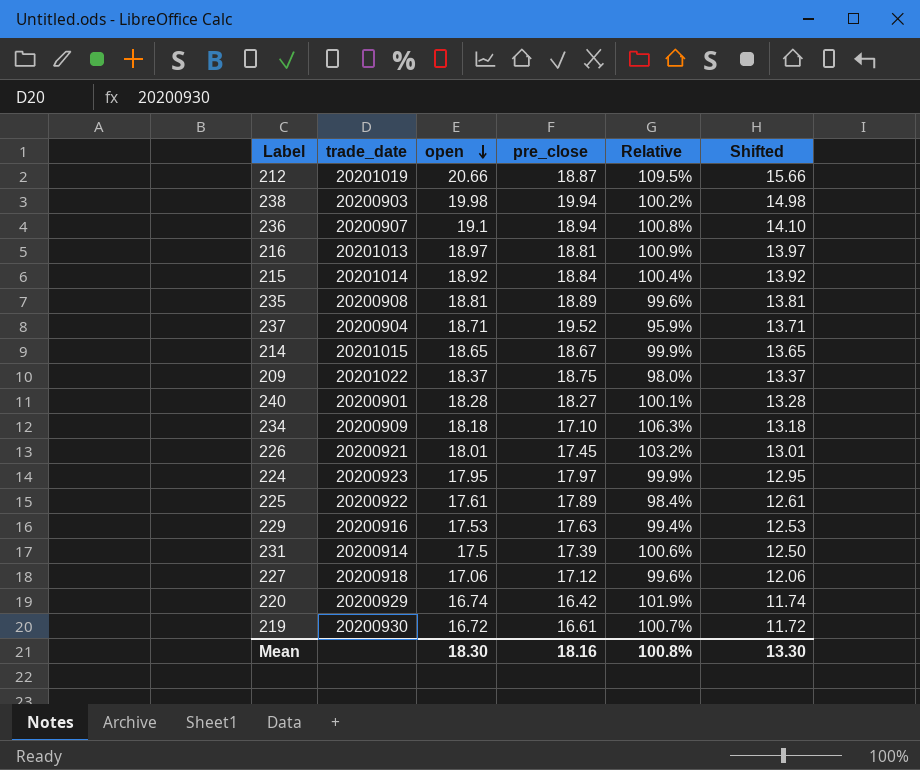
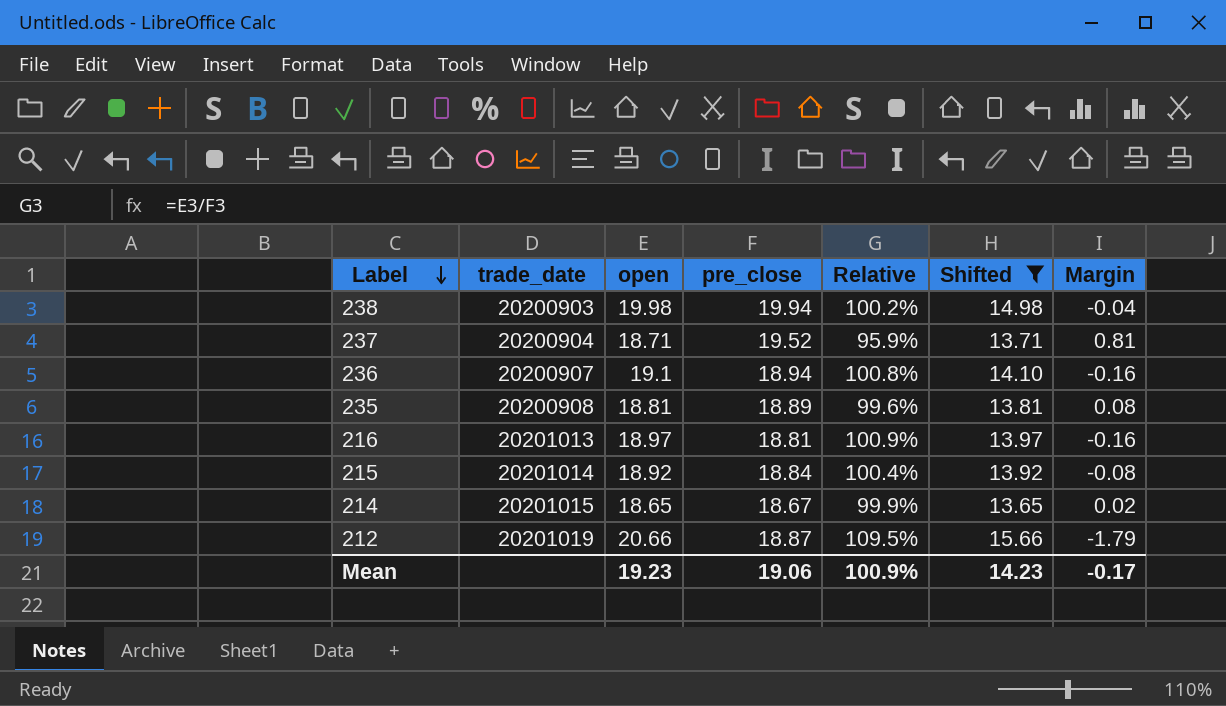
filter: none -> Shifted >= 13.65
row order: open descending -> Label descending
column Margin | formula: none -> [pre_close] - [open]
Mean | open: 18.30 -> 19.23
Mean | pre_close: 18.16 -> 19.06
Mean | Relative: 100.8% -> 100.9%
Mean | Shifted: 13.30 -> 14.23

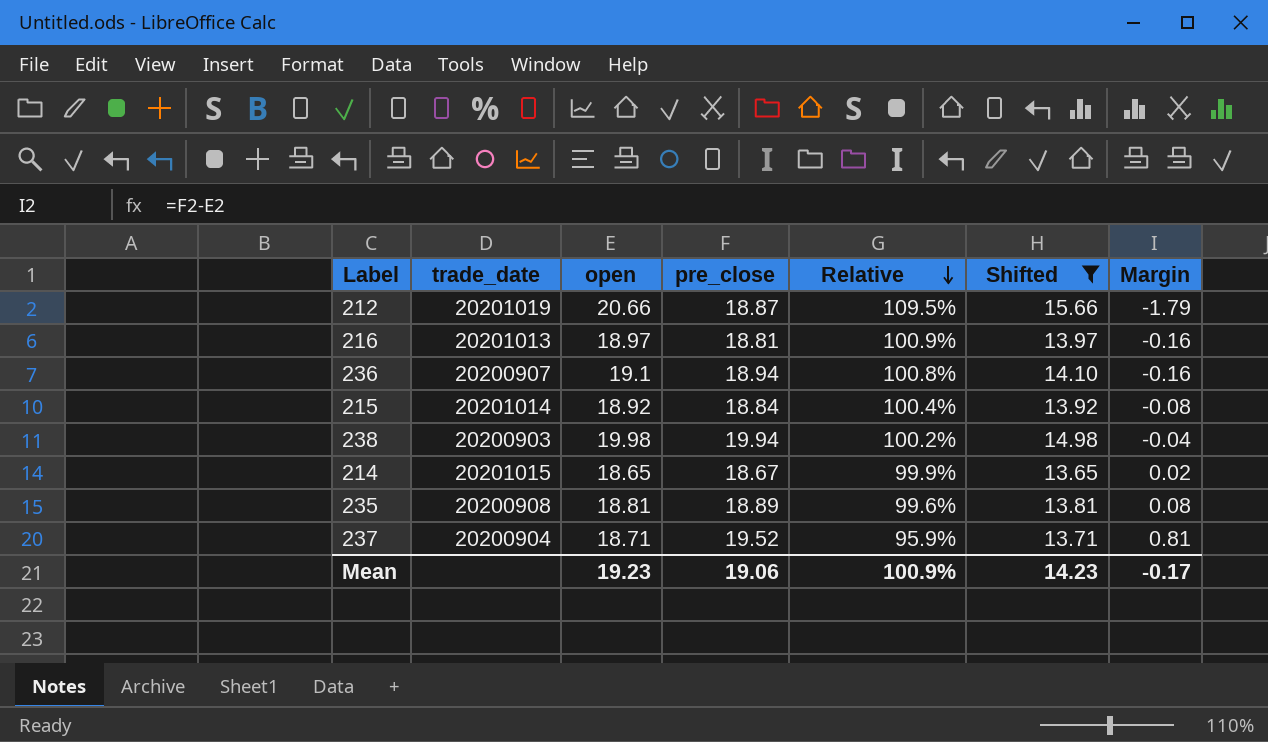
row order: Label descending -> Relative descending

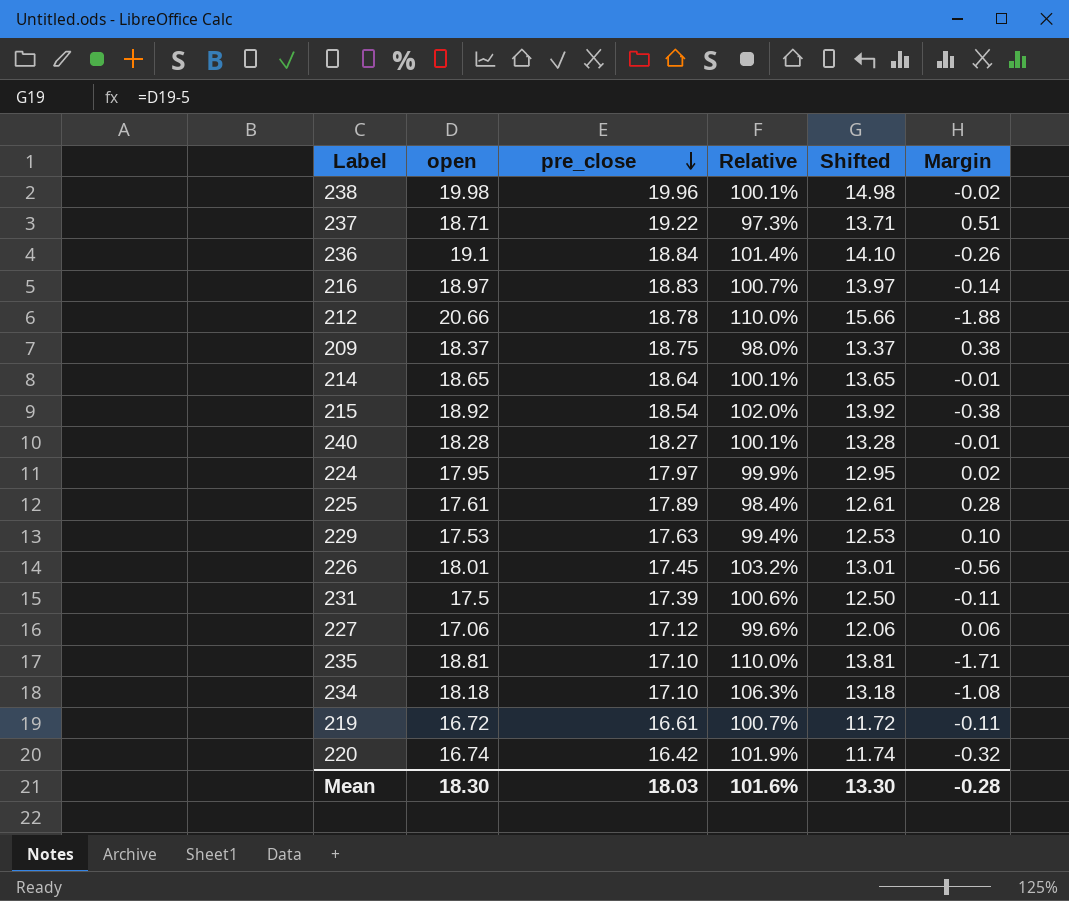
filter: Shifted >= 13.65 -> none
row order: Relative descending -> pre_close descending
column trade_date | position: 2 -> none
238 | pre_close: 19.94 -> 19.96
238 | Relative: 100.2% -> 100.1%
238 | Margin: -0.04 -> -0.02
237 | pre_close: 19.52 -> 19.22
237 | Relative: 95.9% -> 97.3%
237 | Margin: 0.81 -> 0.51
236 | pre_close: 18.94 -> 18.84
236 | Relative: 100.8% -> 101.4%
236 | Margin: -0.16 -> -0.26
216 | pre_close: 18.81 -> 18.83
216 | Relative: 100.9% -> 100.7%
216 | Margin: -0.16 -> -0.14
212 | pre_close: 18.87 -> 18.78
212 | Relative: 109.5% -> 110.0%
212 | Margin: -1.79 -> -1.88
214 | pre_close: 18.67 -> 18.64
214 | Relative: 99.9% -> 100.1%
214 | Margin: 0.02 -> -0.01
215 | pre_close: 18.84 -> 18.54
215 | Relative: 100.4% -> 102.0%
215 | Margin: -0.08 -> -0.38
235 | pre_close: 18.89 -> 17.10
235 | Relative: 99.6% -> 110.0%
235 | Margin: 0.08 -> -1.71
Mean | open: 19.23 -> 18.30
Mean | pre_close: 19.06 -> 18.03
Mean | Relative: 100.9% -> 101.6%
Mean | Shifted: 14.23 -> 13.30
Mean | Margin: -0.17 -> -0.28

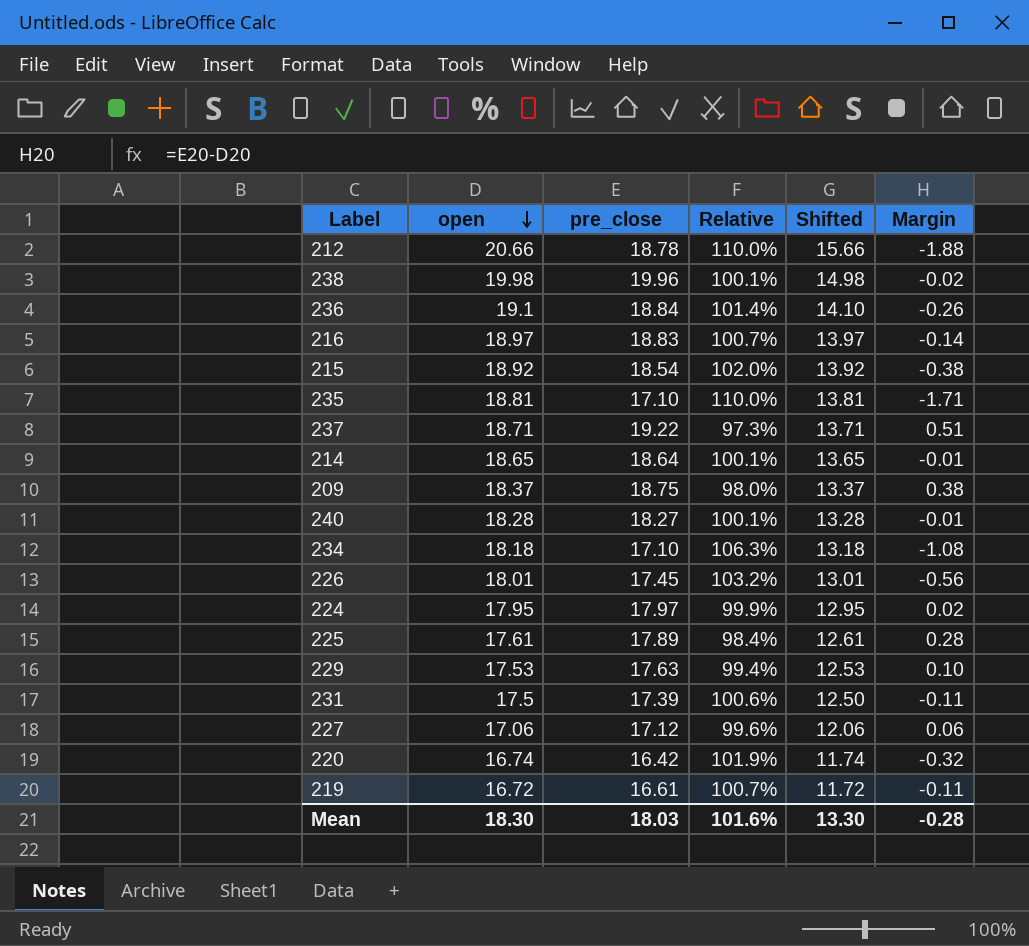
row order: pre_close descending -> open descending

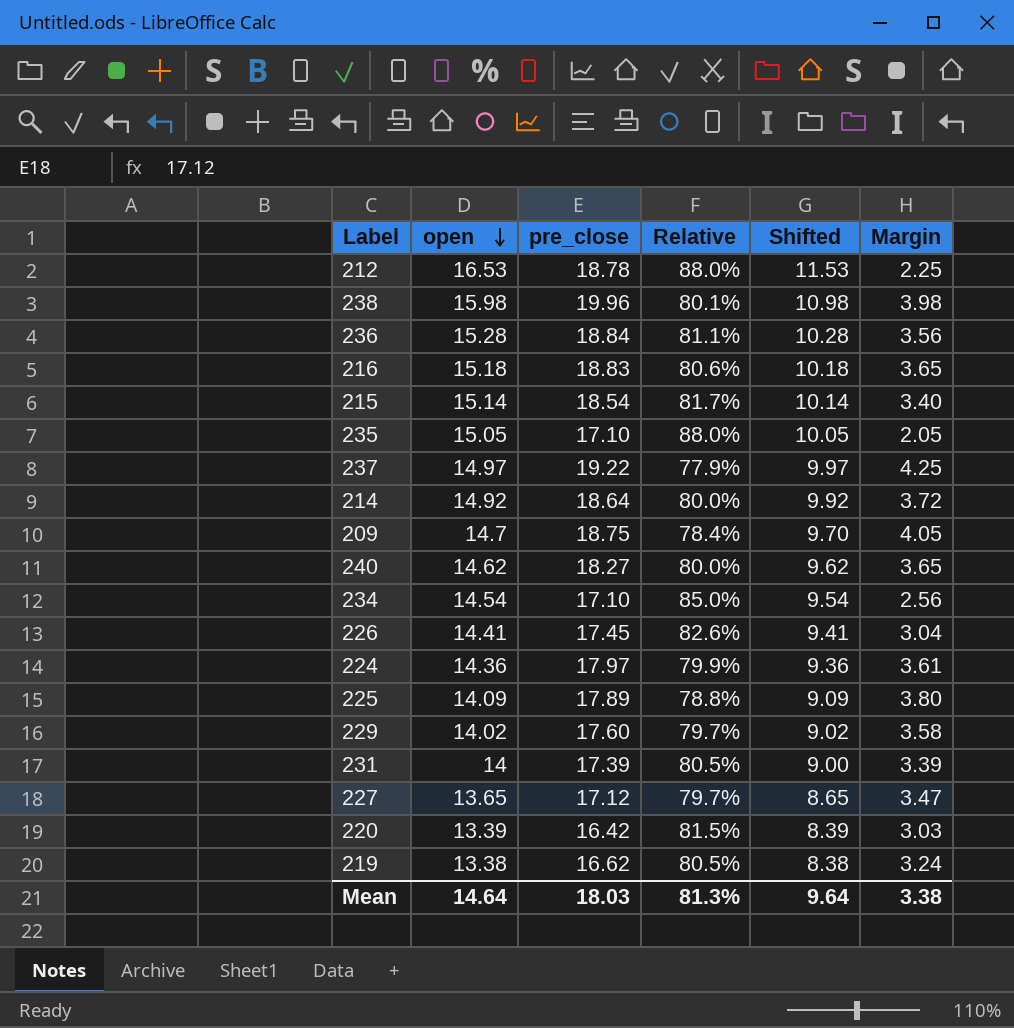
212 | open: 20.66 -> 16.53
212 | Relative: 110.0% -> 88.0%
212 | Shifted: 15.66 -> 11.53
212 | Margin: -1.88 -> 2.25
238 | open: 19.98 -> 15.98
238 | Relative: 100.1% -> 80.1%
238 | Shifted: 14.98 -> 10.98
238 | Margin: -0.02 -> 3.98
236 | open: 19.1 -> 15.28
236 | Relative: 101.4% -> 81.1%
236 | Shifted: 14.10 -> 10.28
236 | Margin: -0.26 -> 3.56
216 | open: 18.97 -> 15.18
216 | Relative: 100.7% -> 80.6%
216 | Shifted: 13.97 -> 10.18
216 | Margin: -0.14 -> 3.65
215 | open: 18.92 -> 15.14
215 | Relative: 102.0% -> 81.7%
215 | Shifted: 13.92 -> 10.14
215 | Margin: -0.38 -> 3.40
235 | open: 18.81 -> 15.05
235 | Relative: 110.0% -> 88.0%
235 | Shifted: 13.81 -> 10.05
235 | Margin: -1.71 -> 2.05
237 | open: 18.71 -> 14.97
237 | Relative: 97.3% -> 77.9%
237 | Shifted: 13.71 -> 9.97
237 | Margin: 0.51 -> 4.25
214 | open: 18.65 -> 14.92
214 | Relative: 100.1% -> 80.0%
214 | Shifted: 13.65 -> 9.92
214 | Margin: -0.01 -> 3.72
209 | open: 18.37 -> 14.7
209 | Relative: 98.0% -> 78.4%
209 | Shifted: 13.37 -> 9.70
209 | Margin: 0.38 -> 4.05
240 | open: 18.28 -> 14.62
240 | Relative: 100.1% -> 80.0%
240 | Shifted: 13.28 -> 9.62
240 | Margin: -0.01 -> 3.65
234 | open: 18.18 -> 14.54
234 | Relative: 106.3% -> 85.0%
234 | Shifted: 13.18 -> 9.54
234 | Margin: -1.08 -> 2.56
226 | open: 18.01 -> 14.41
226 | Relative: 103.2% -> 82.6%
226 | Shifted: 13.01 -> 9.41
226 | Margin: -0.56 -> 3.04
224 | open: 17.95 -> 14.36
224 | Relative: 99.9% -> 79.9%
224 | Shifted: 12.95 -> 9.36
224 | Margin: 0.02 -> 3.61
225 | open: 17.61 -> 14.09
225 | Relative: 98.4% -> 78.8%
225 | Shifted: 12.61 -> 9.09
225 | Margin: 0.28 -> 3.80
229 | open: 17.53 -> 14.02
229 | pre_close: 17.63 -> 17.60
229 | Relative: 99.4% -> 79.7%
229 | Shifted: 12.53 -> 9.02
229 | Margin: 0.10 -> 3.58
231 | open: 17.5 -> 14
231 | Relative: 100.6% -> 80.5%
231 | Shifted: 12.50 -> 9.00
231 | Margin: -0.11 -> 3.39
227 | open: 17.06 -> 13.65
227 | Relative: 99.6% -> 79.7%
227 | Shifted: 12.06 -> 8.65
227 | Margin: 0.06 -> 3.47
220 | open: 16.74 -> 13.39
220 | Relative: 101.9% -> 81.5%
220 | Shifted: 11.74 -> 8.39
220 | Margin: -0.32 -> 3.03
219 | open: 16.72 -> 13.38
219 | pre_close: 16.61 -> 16.62
219 | Relative: 100.7% -> 80.5%
219 | Shifted: 11.72 -> 8.38
219 | Margin: -0.11 -> 3.24
Mean | open: 18.30 -> 14.64
Mean | Relative: 101.6% -> 81.3%
Mean | Shifted: 13.30 -> 9.64
Mean | Margin: -0.28 -> 3.38

